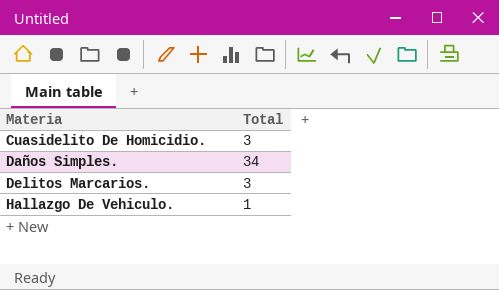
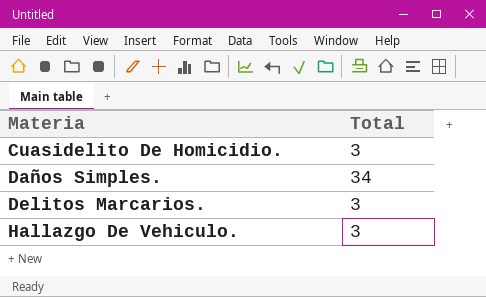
Hallazgo De Vehiculo. | Total: 1 -> 3

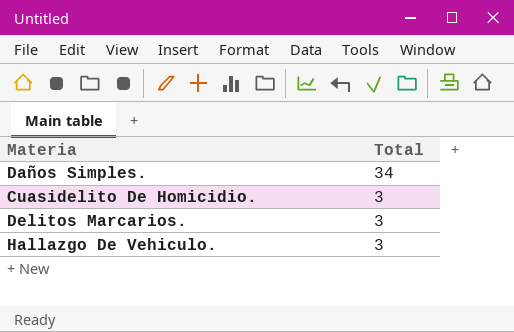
row order: Materia ascending -> Total descending

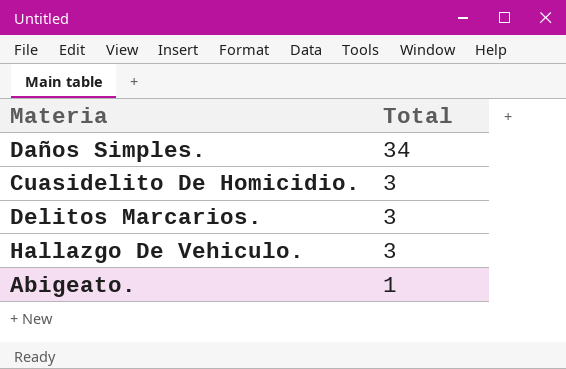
row Abigeato.: none -> 1

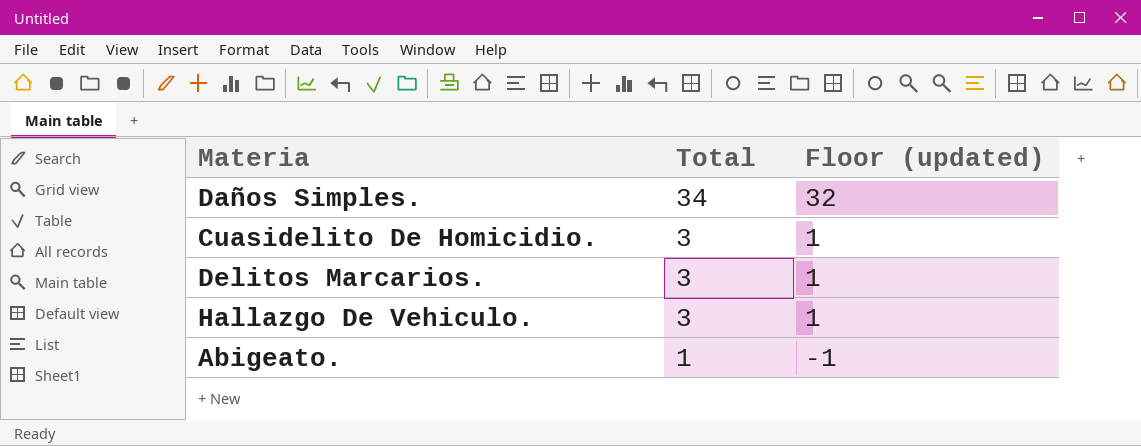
column Floor (updated) | formula: none -> [Total] - 2

